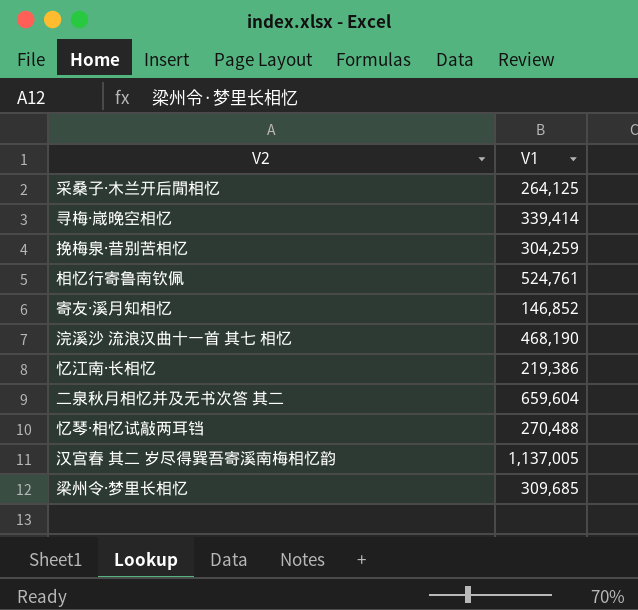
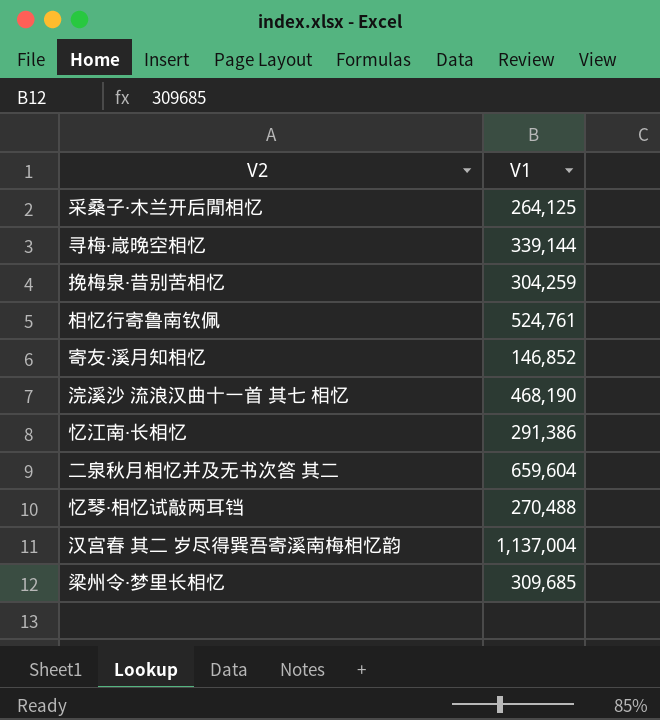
寻梅·嵅晚空相忆 | V1: 339,414 -> 339,144
忆江南·长相忆 | V1: 219,386 -> 291,386
汉宫春 其二 岁尽得巽吾寄溪南梅相忆韵 | V1: 1,137,005 -> 1,137,004

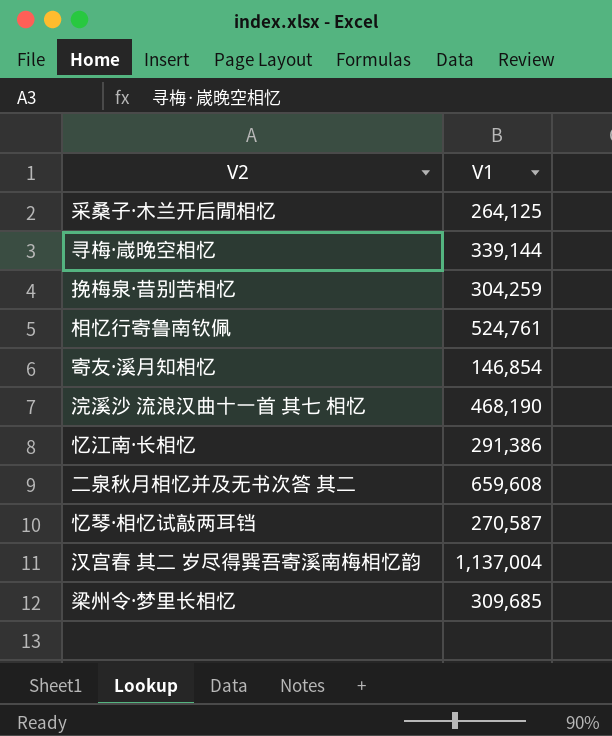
寄友·溪月知相忆 | V1: 146,852 -> 146,854
二泉秋月相忆并及无书次答 其二 | V1: 659,604 -> 659,608
忆琴·相忆试敲两耳铛 | V1: 270,488 -> 270,587

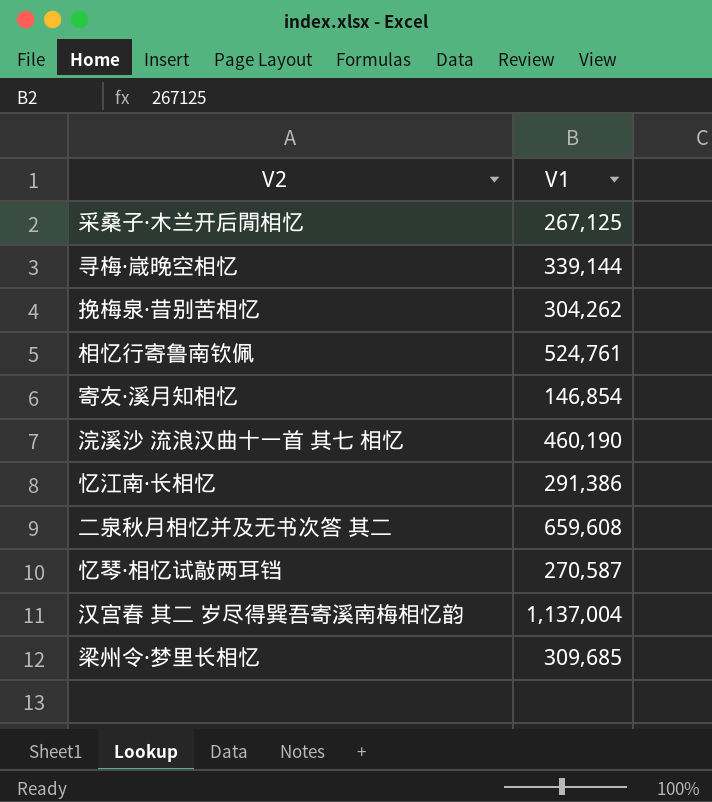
采桑子·木兰开后閒相忆 | V1: 264,125 -> 267,125
挽梅泉·昔别苦相忆 | V1: 304,259 -> 304,262
浣溪沙 流浪汉曲十一首 其七 相忆 | V1: 468,190 -> 460,190

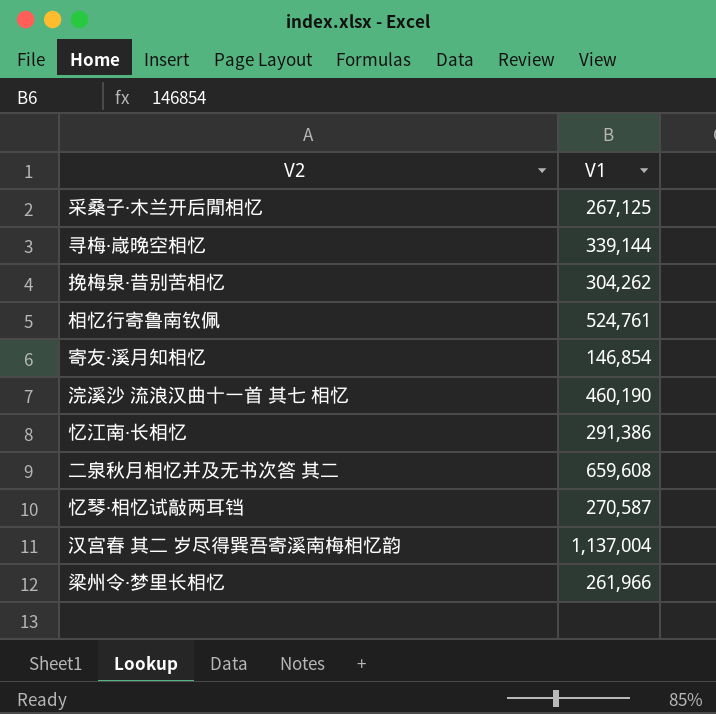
梁州令·梦里长相忆 | V1: 309,685 -> 261,966

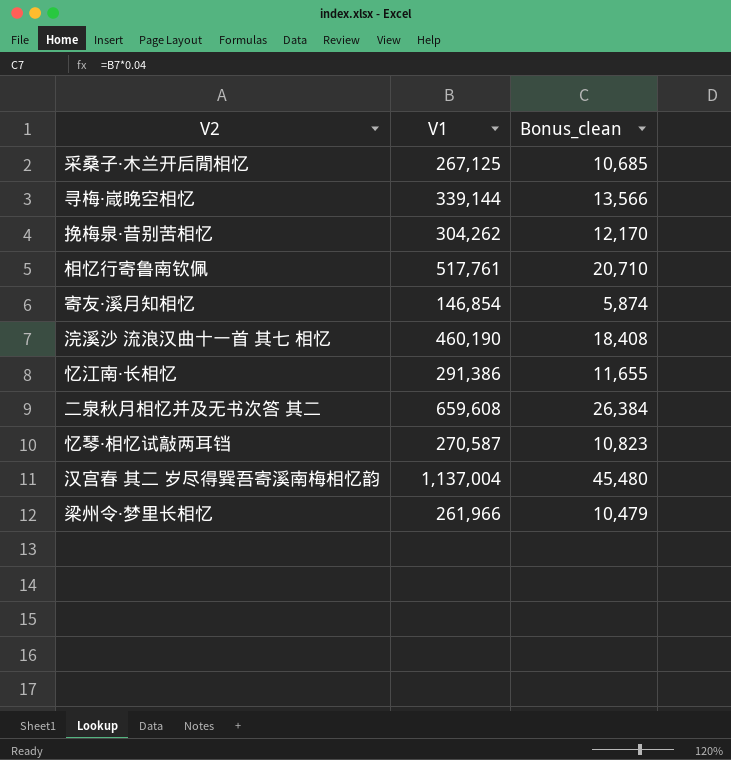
column Bonus_clean | formula: none -> [V1] * 0.04
相忆行寄鲁南钦佩 | V1: 524,761 -> 517,761

